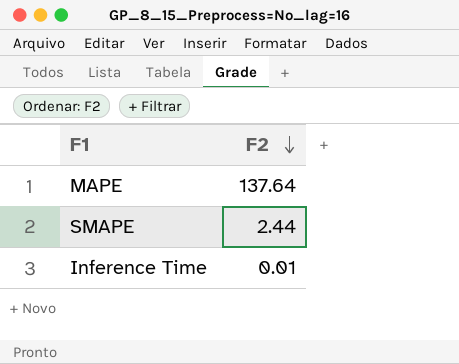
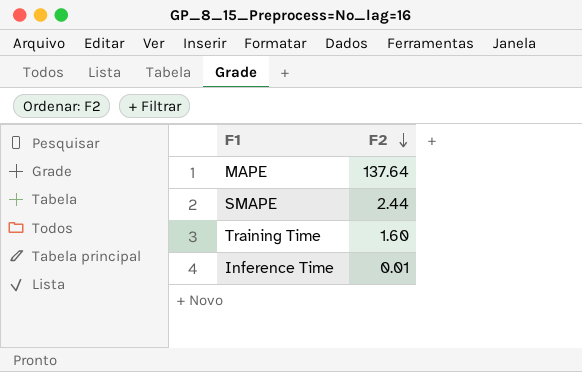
row Training Time: none -> 1.60

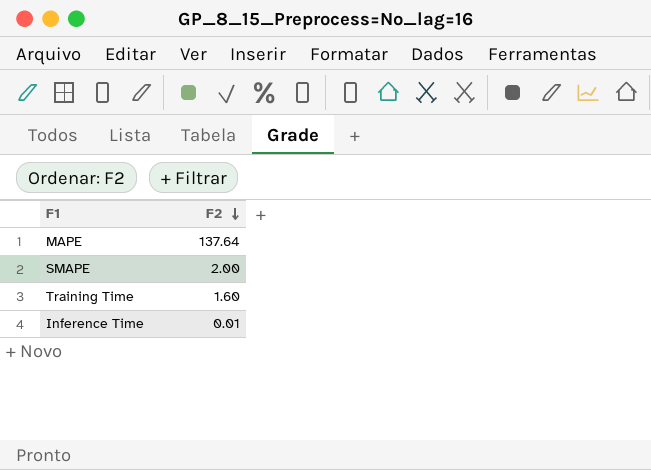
SMAPE | F2: 2.44 -> 2.00

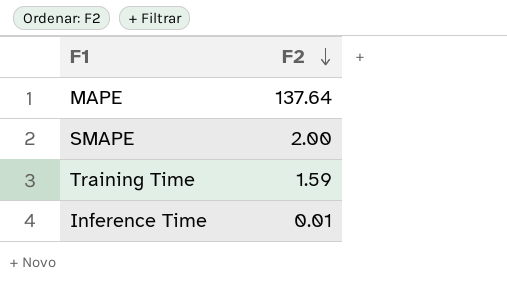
Training Time | F2: 1.60 -> 1.59

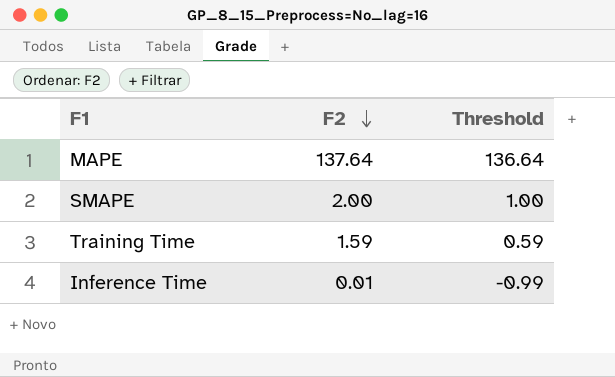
column Threshold | formula: none -> [F2] - 1

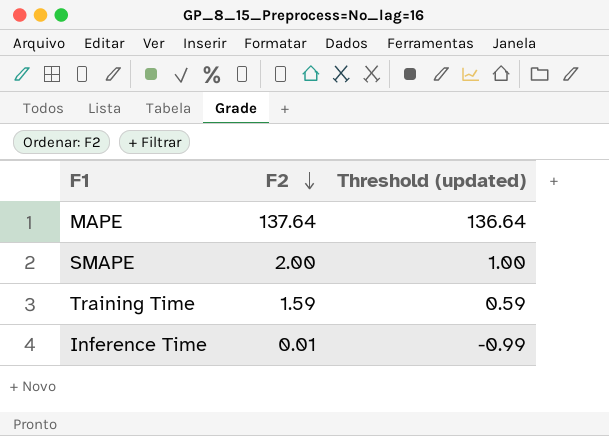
column name: Threshold -> Threshold (updated)

